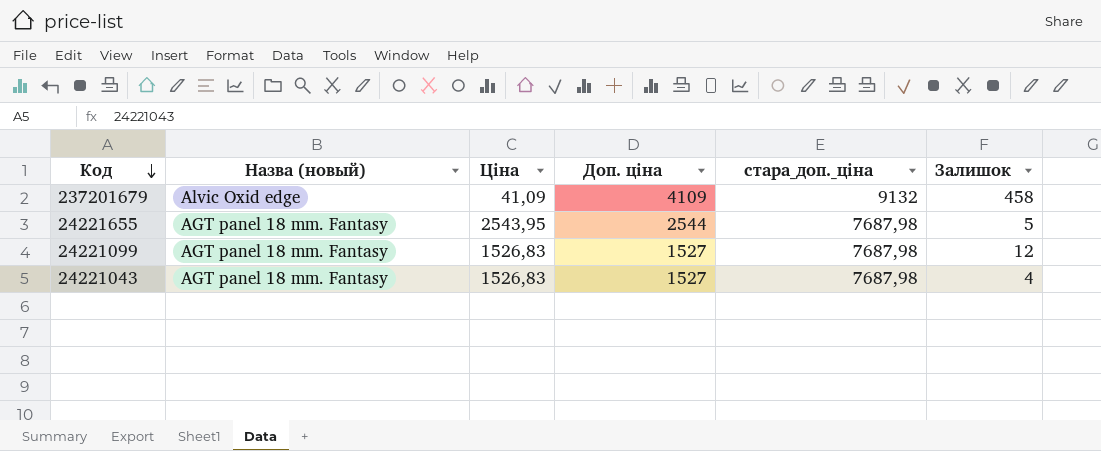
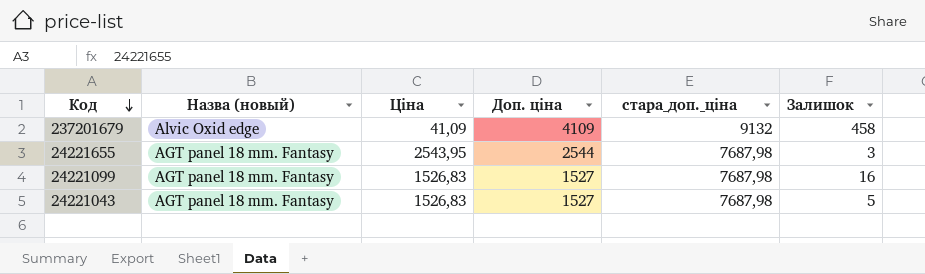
24221655 | Залишок: 5 -> 3
24221099 | Залишок: 12 -> 16
24221043 | Залишок: 4 -> 5

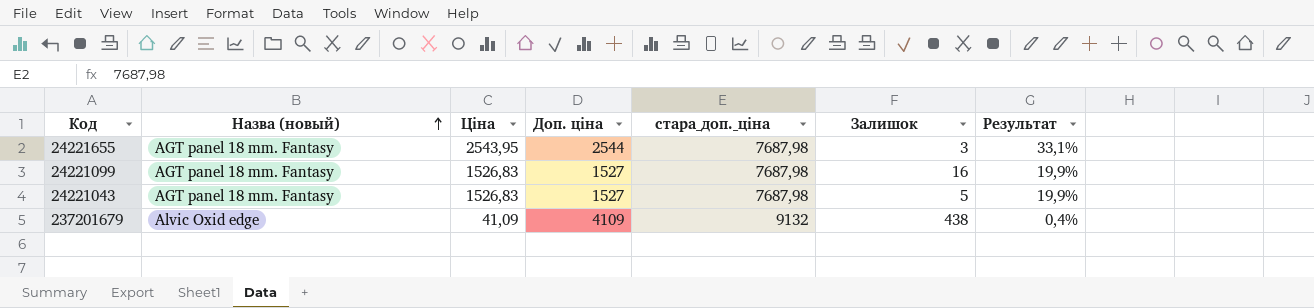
row order: Код descending -> Назва (новый) ascending
column Результат | formula: none -> [Ціна] / [стара_доп._ціна]
237201679 | Залишок: 458 -> 438

